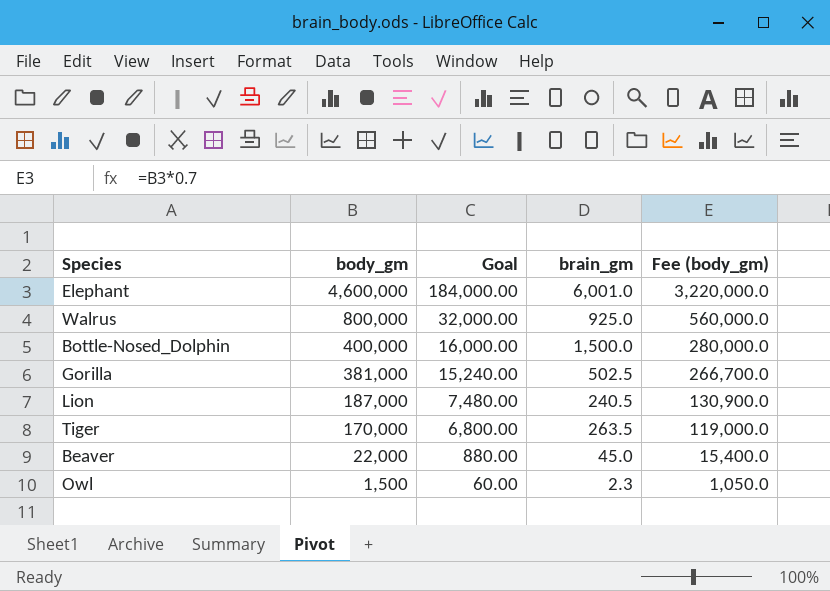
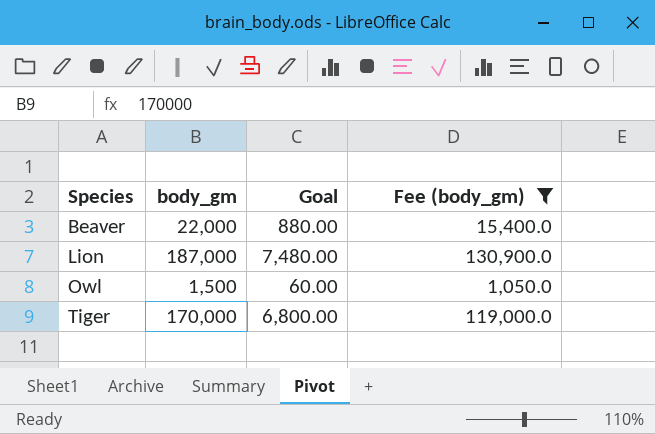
filter: none -> Fee (body_gm) <= 130,900.0
row order: body_gm descending -> Species ascending
column brain_gm | position: 4 -> none

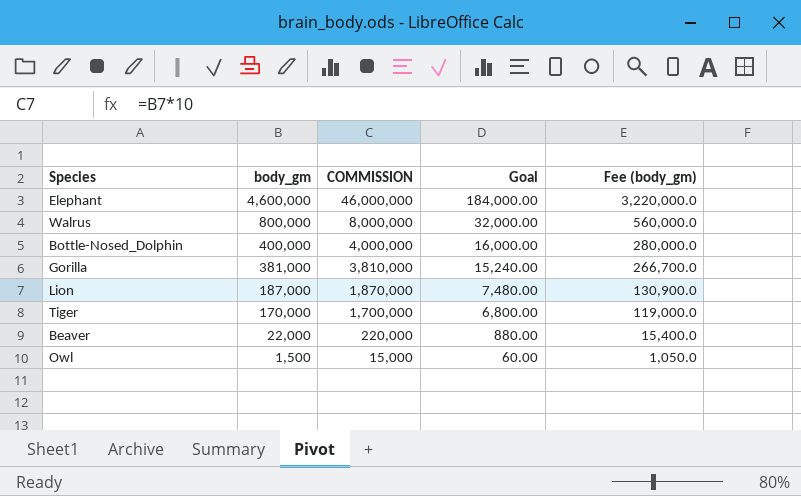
filter: Fee (body_gm) <= 130,900.0 -> none
row order: Species ascending -> body_gm descending
column COMMISSION | formula: none -> [body_gm] * 10

